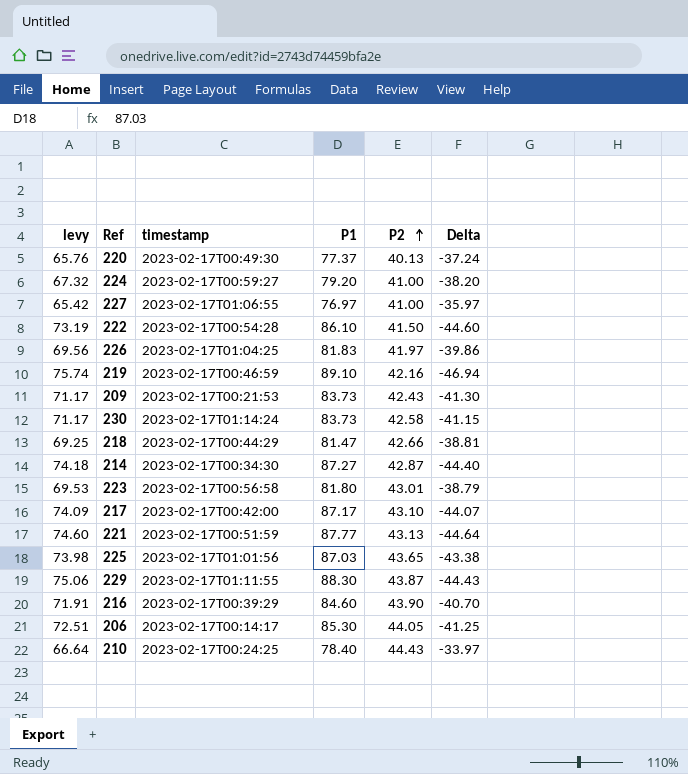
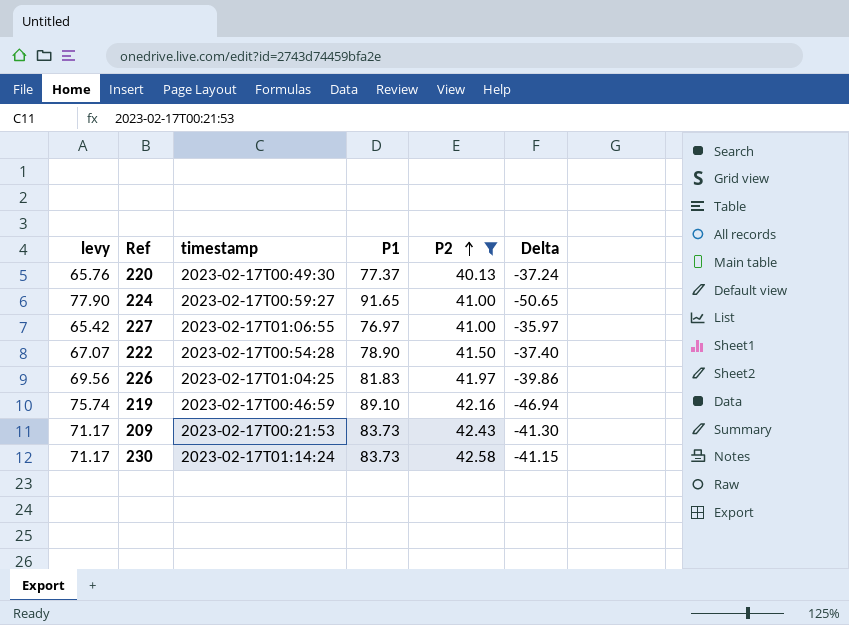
filter: none -> P2 <= 42.58
224 | levy: 67.32 -> 77.90
224 | P1: 79.20 -> 91.65
224 | Delta: -38.20 -> -50.65
222 | levy: 73.19 -> 67.07
222 | P1: 86.10 -> 78.90
222 | Delta: -44.60 -> -37.40

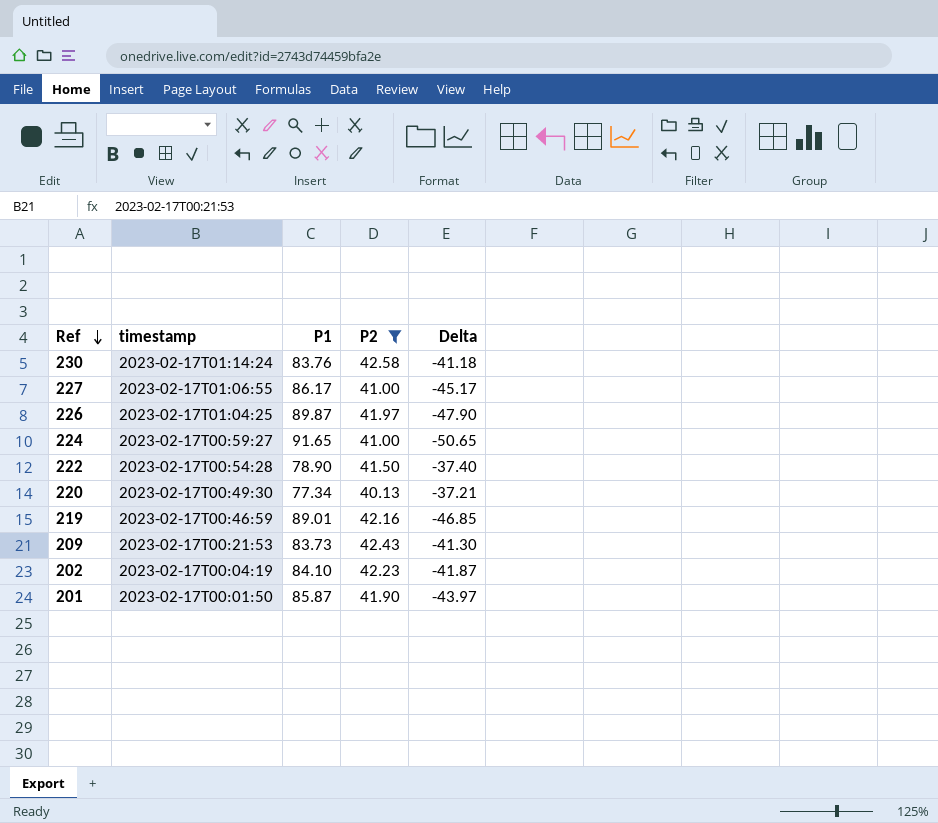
row order: P2 ascending -> Ref descending
column levy | formula: [P1] * 0.85 -> none
230 | P1: 83.73 -> 83.76
230 | Delta: -41.15 -> -41.18
227 | P1: 76.97 -> 86.17
227 | Delta: -35.97 -> -45.17
226 | P1: 81.83 -> 89.87
226 | Delta: -39.86 -> -47.90
220 | P1: 77.37 -> 77.34
220 | Delta: -37.24 -> -37.21
219 | P1: 89.10 -> 89.01
219 | Delta: -46.94 -> -46.85
row 202: none -> 2023-02-17T00:04:19 | 84.10 | 42.23 | -41.87
row 201: none -> 2023-02-17T00:01:50 | 85.87 | 41.90 | -43.97

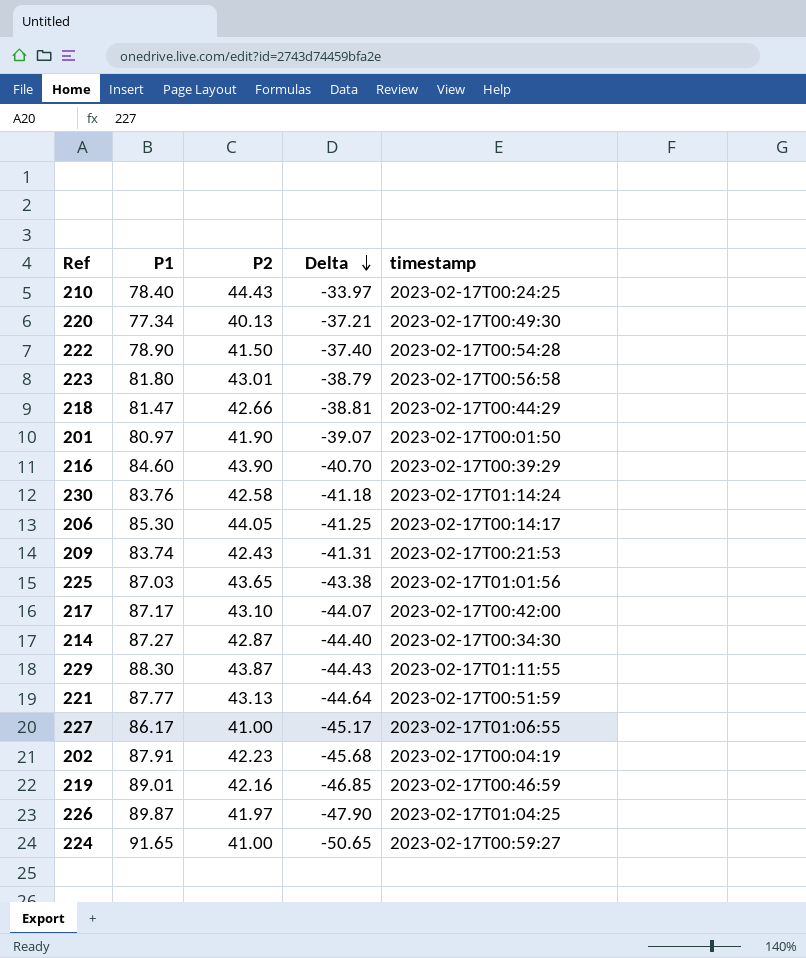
filter: P2 <= 42.58 -> none
row order: Ref descending -> Delta descending
column timestamp | position: 2 -> 5
201 | P1: 85.87 -> 80.97
201 | Delta: -43.97 -> -39.07
209 | P1: 83.73 -> 83.74
209 | Delta: -41.30 -> -41.31
202 | P1: 84.10 -> 87.91
202 | Delta: -41.87 -> -45.68

